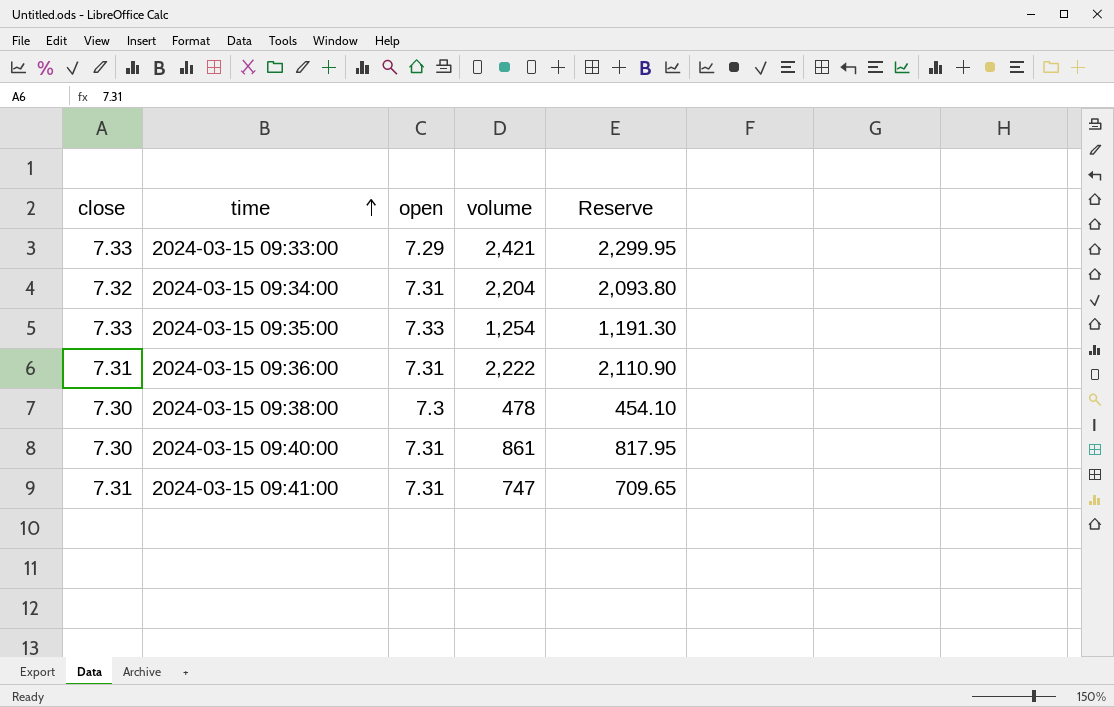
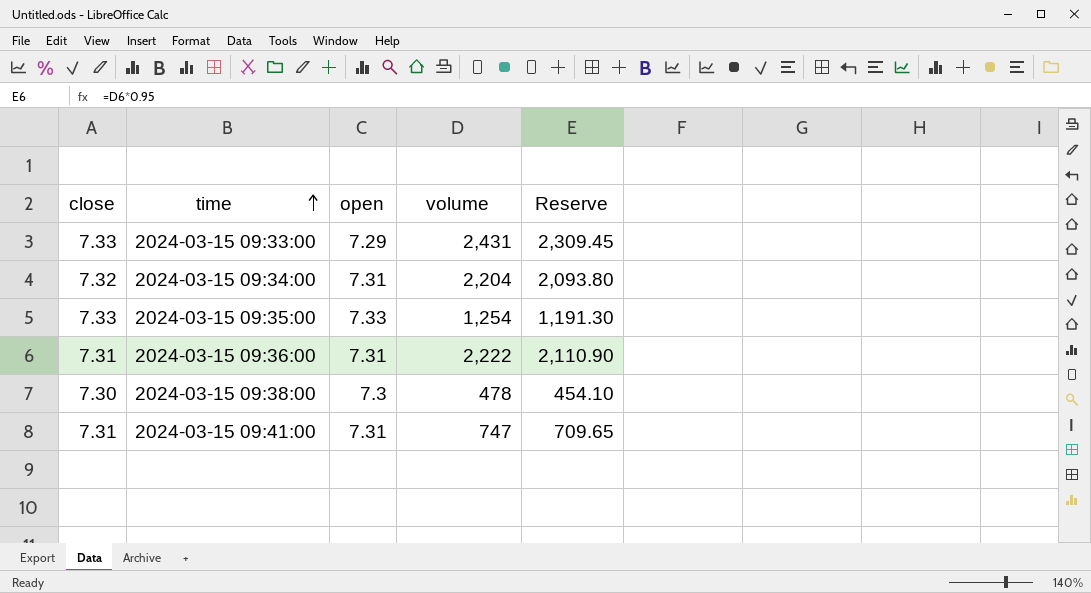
row 2024-03-15 09:40:00: 7.30 | 7.31 | 861 | 817.95 -> none
2024-03-15 09:33:00 | volume: 2,421 -> 2,431
2024-03-15 09:33:00 | Reserve: 2,299.95 -> 2,309.45

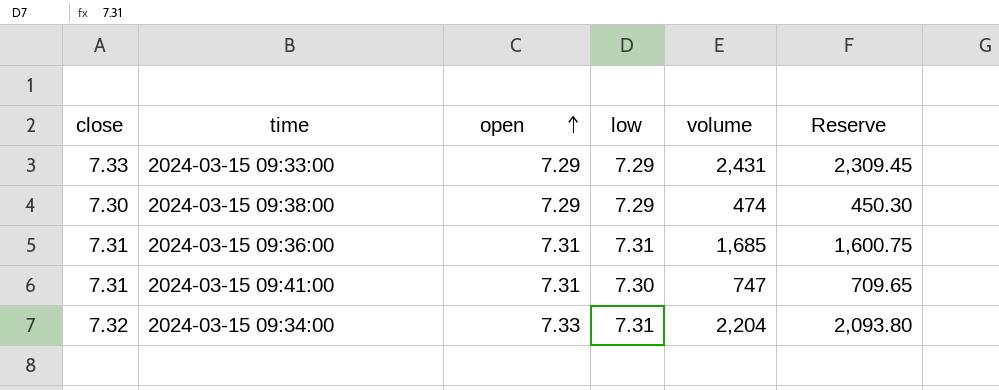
row order: time ascending -> open ascending
column low | position: none -> 4
row 2024-03-15 09:35:00: 7.33 | 7.33 | 1,254 | 1,191.30 -> none
2024-03-15 09:38:00 | open: 7.3 -> 7.29
2024-03-15 09:38:00 | volume: 478 -> 474
2024-03-15 09:38:00 | Reserve: 454.10 -> 450.30
2024-03-15 09:36:00 | volume: 2,222 -> 1,685
2024-03-15 09:36:00 | Reserve: 2,110.90 -> 1,600.75
2024-03-15 09:34:00 | open: 7.31 -> 7.33

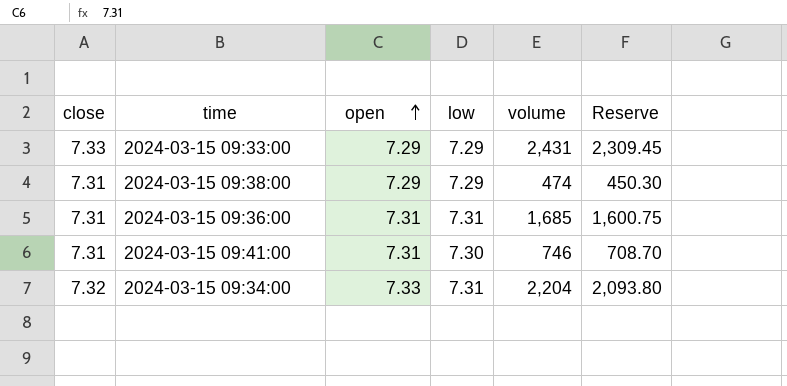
2024-03-15 09:38:00 | close: 7.30 -> 7.31
2024-03-15 09:41:00 | volume: 747 -> 746
2024-03-15 09:41:00 | Reserve: 709.65 -> 708.70

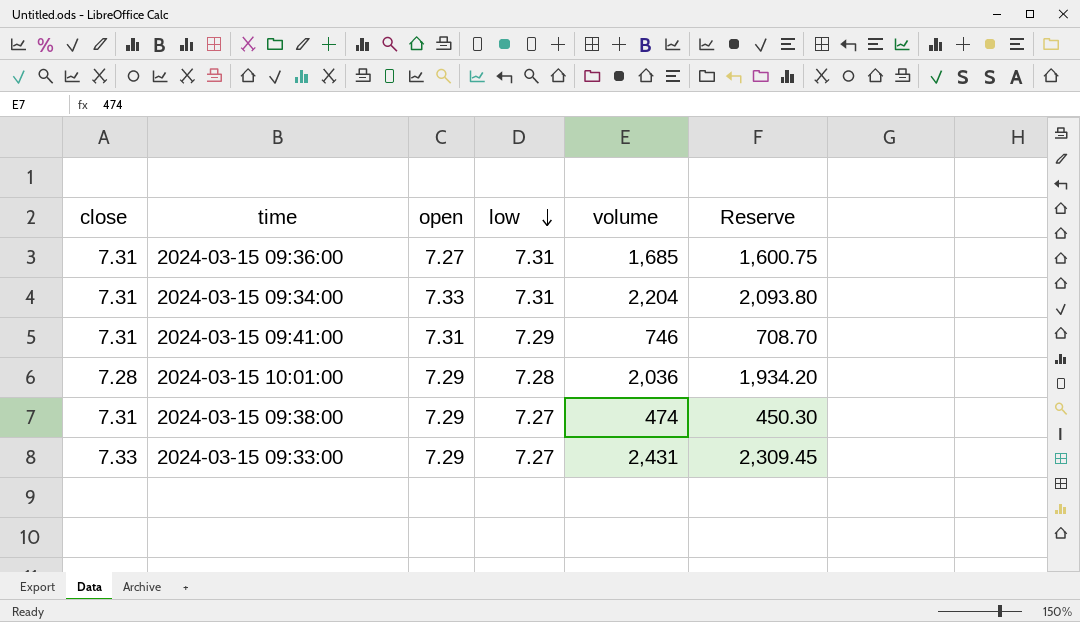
row order: open ascending -> low descending
2024-03-15 09:36:00 | open: 7.31 -> 7.27
2024-03-15 09:34:00 | close: 7.32 -> 7.31
2024-03-15 09:41:00 | low: 7.30 -> 7.29
row 2024-03-15 10:01:00: none -> 7.28 | 7.29 | 7.28 | 2,036 | 1,934.20
2024-03-15 09:38:00 | low: 7.29 -> 7.27
2024-03-15 09:33:00 | low: 7.29 -> 7.27

